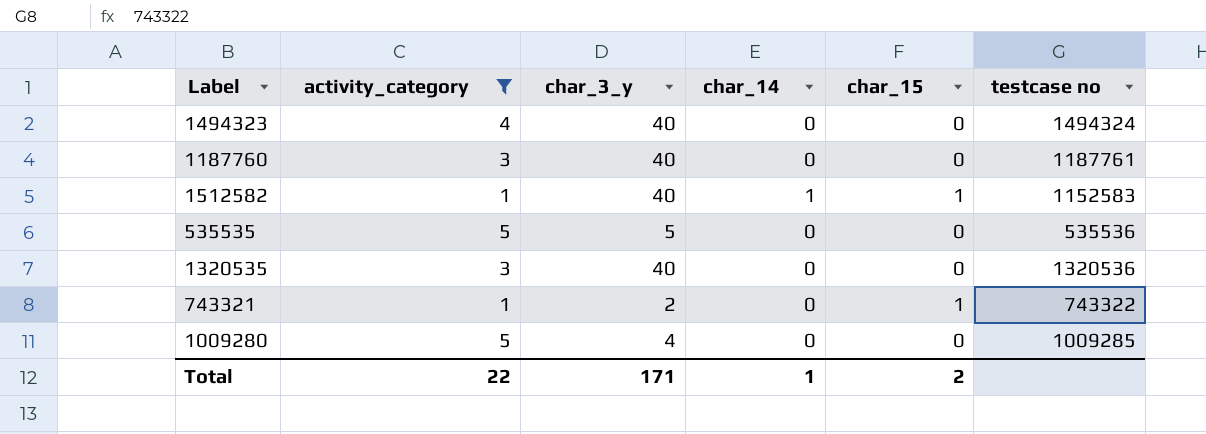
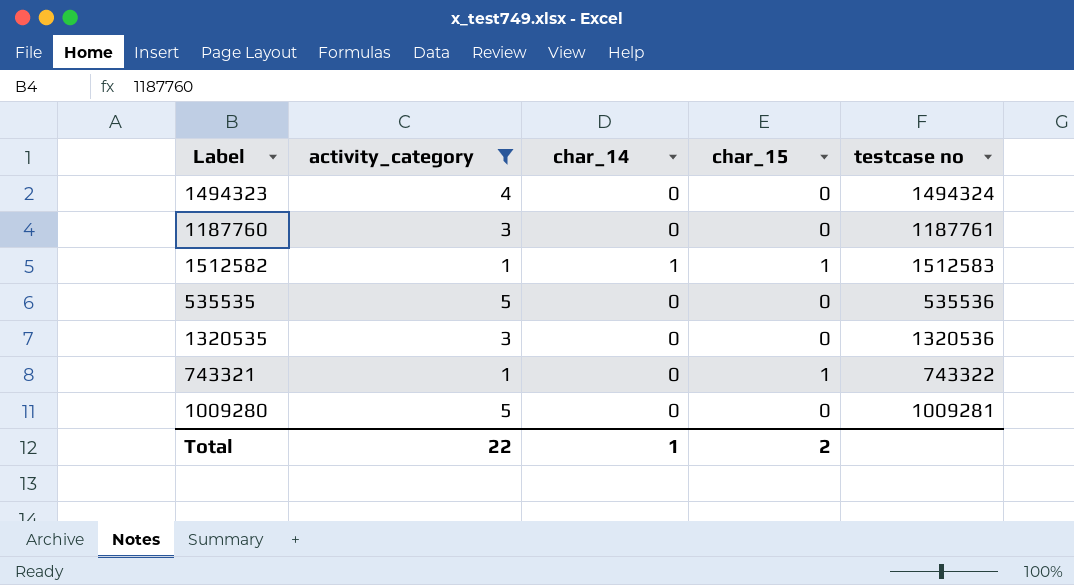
column char_3_y | position: 3 -> none
1512582 | testcase no: 1152583 -> 1512583
1009280 | testcase no: 1009285 -> 1009281

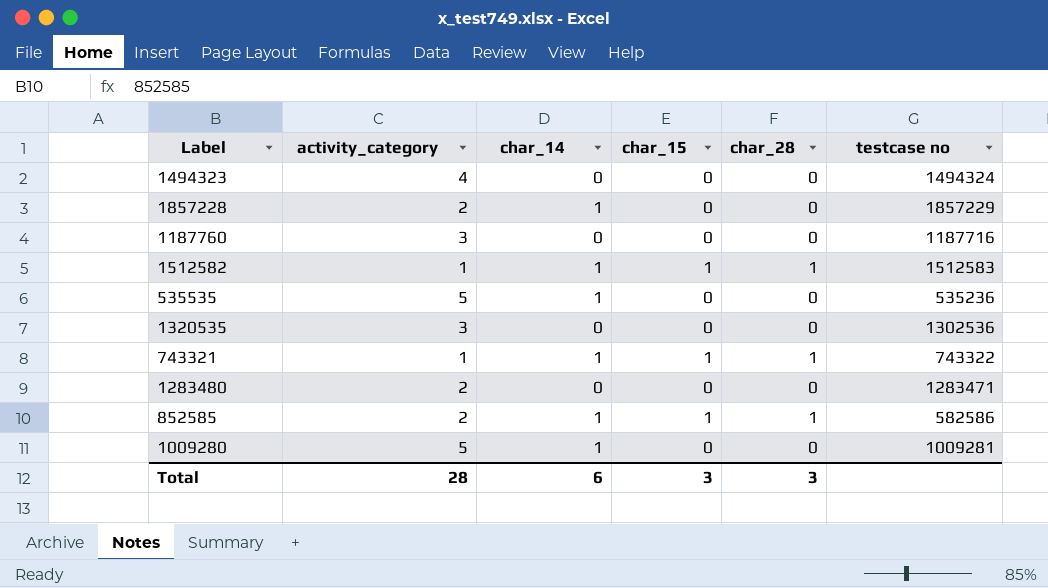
filter: activity_category != 2 -> none
column char_28 | position: none -> 5
1187760 | testcase no: 1187761 -> 1187716
535535 | char_14: 0 -> 1
535535 | testcase no: 535536 -> 535236
1320535 | testcase no: 1320536 -> 1302536
743321 | char_14: 0 -> 1
1009280 | char_14: 0 -> 1
Total | activity_category: 22 -> 28
Total | char_14: 1 -> 6
Total | char_15: 2 -> 3

